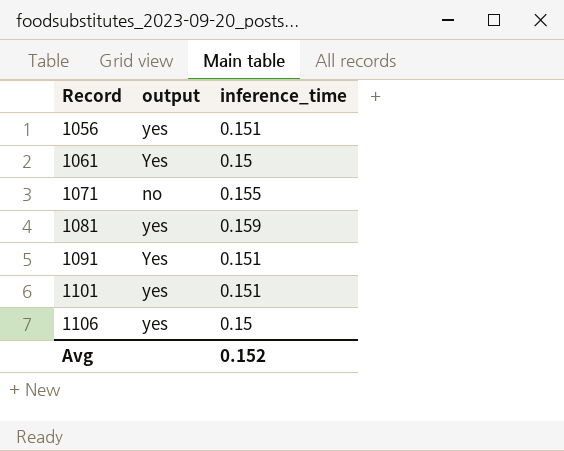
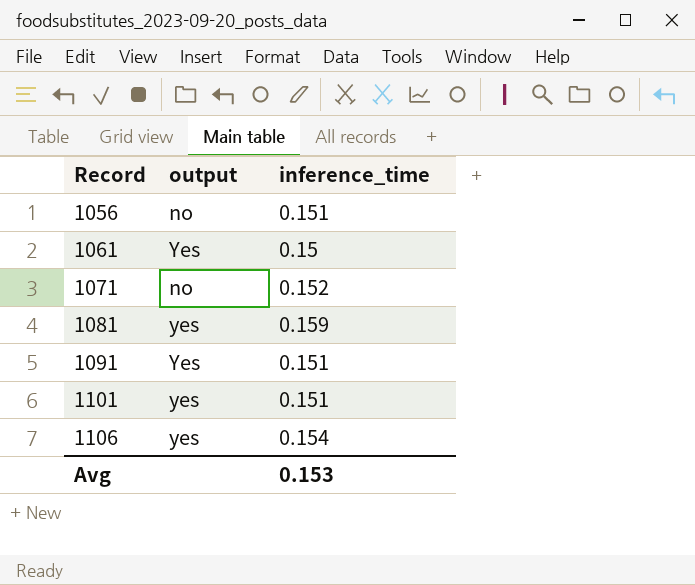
1056 | output: yes -> no
1071 | inference_time: 0.155 -> 0.152
1106 | inference_time: 0.15 -> 0.154
Avg | inference_time: 0.152 -> 0.153

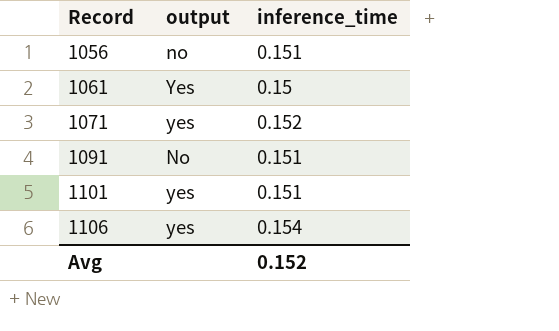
row 1081: yes | 0.159 -> none
1071 | output: no -> yes
1091 | output: Yes -> No
Avg | inference_time: 0.153 -> 0.152

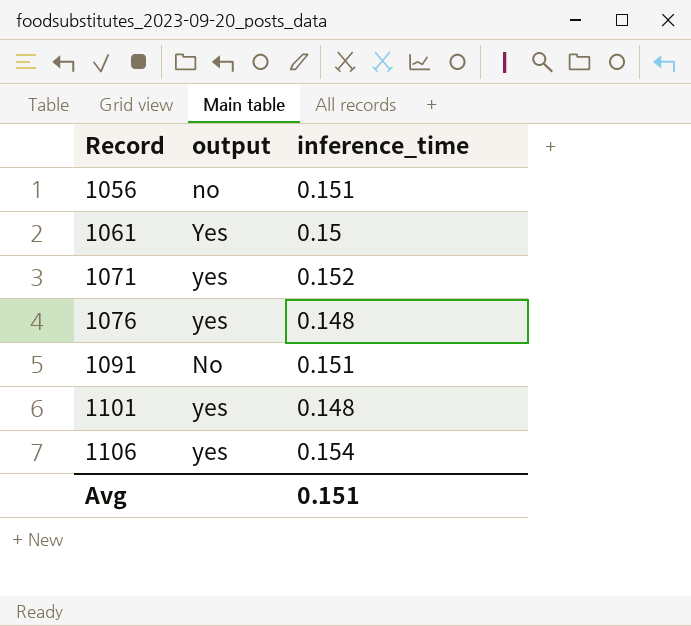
row 1076: none -> yes | 0.148
1101 | inference_time: 0.151 -> 0.148
Avg | inference_time: 0.152 -> 0.151

